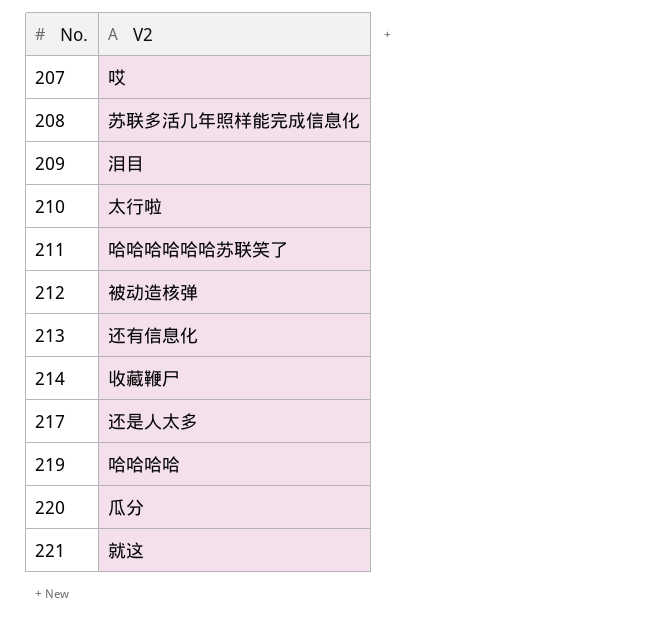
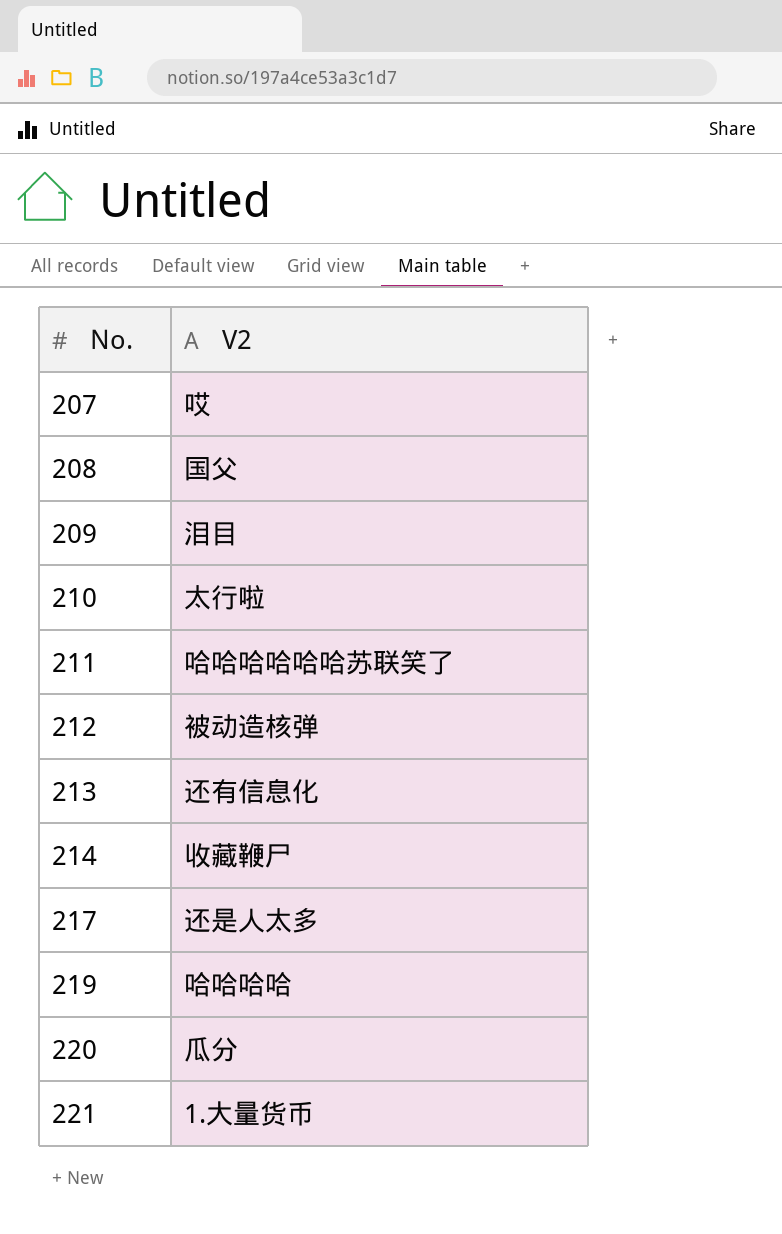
208 | V2: 苏联多活几年照样能完成信息化 -> 国父
221 | V2: 就这 -> 1.大量货币

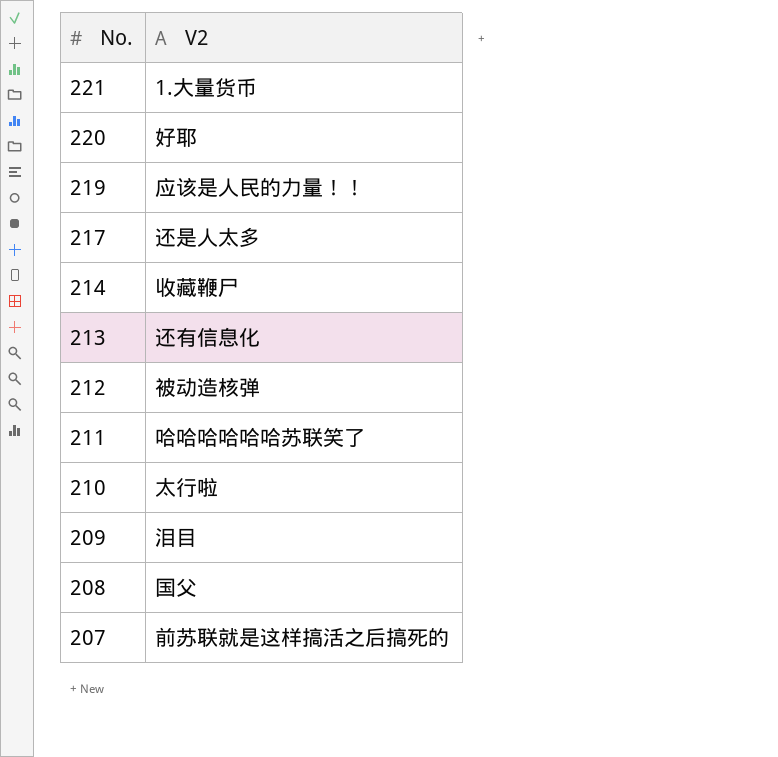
row order: No. ascending -> No. descending
220 | V2: 瓜分 -> 好耶
219 | V2: 哈哈哈哈 -> 应该是人民的力量！！
207 | V2: 哎 -> 前苏联就是这样搞活之后搞死的

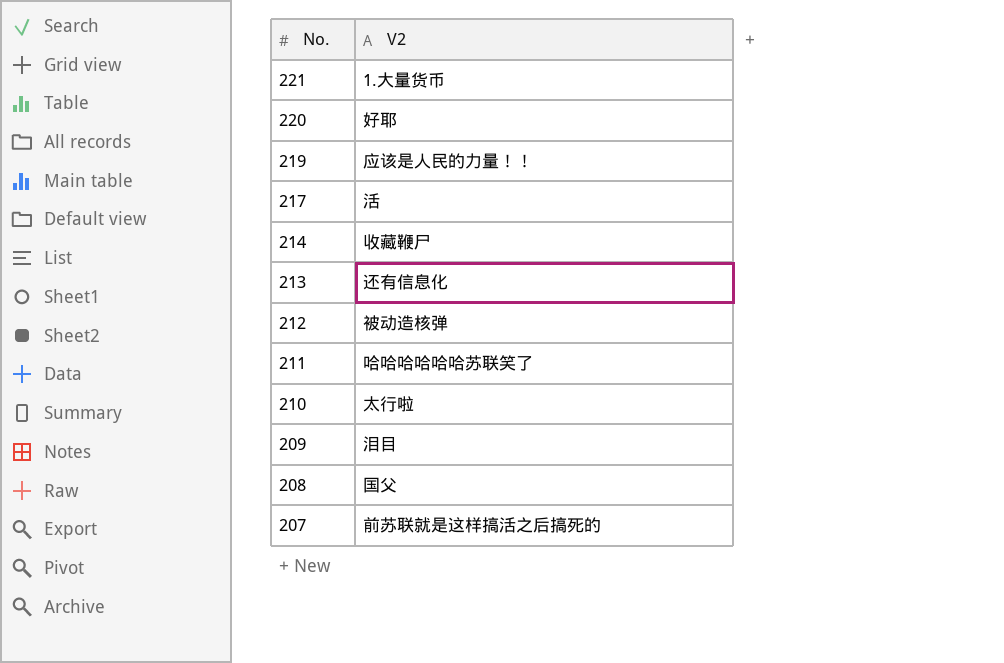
217 | V2: 还是人太多 -> 活

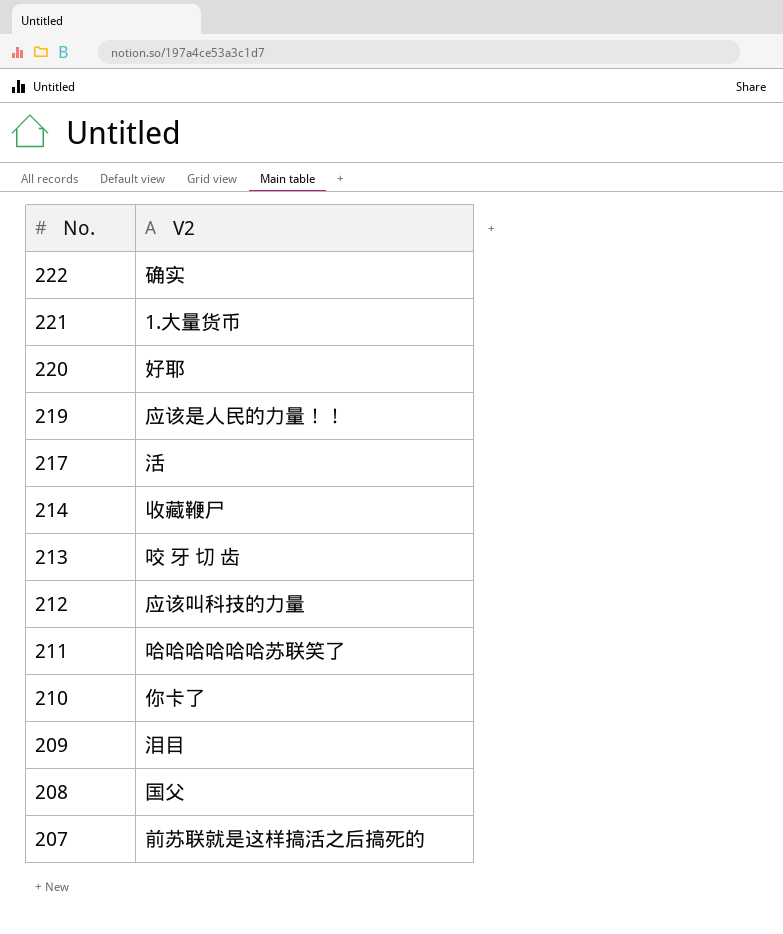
row 222: none -> 确实
213 | V2: 还有信息化 -> 咬 牙 切 齿
212 | V2: 被动造核弹 -> 应该叫科技的力量
210 | V2: 太行啦 -> 你卡了

